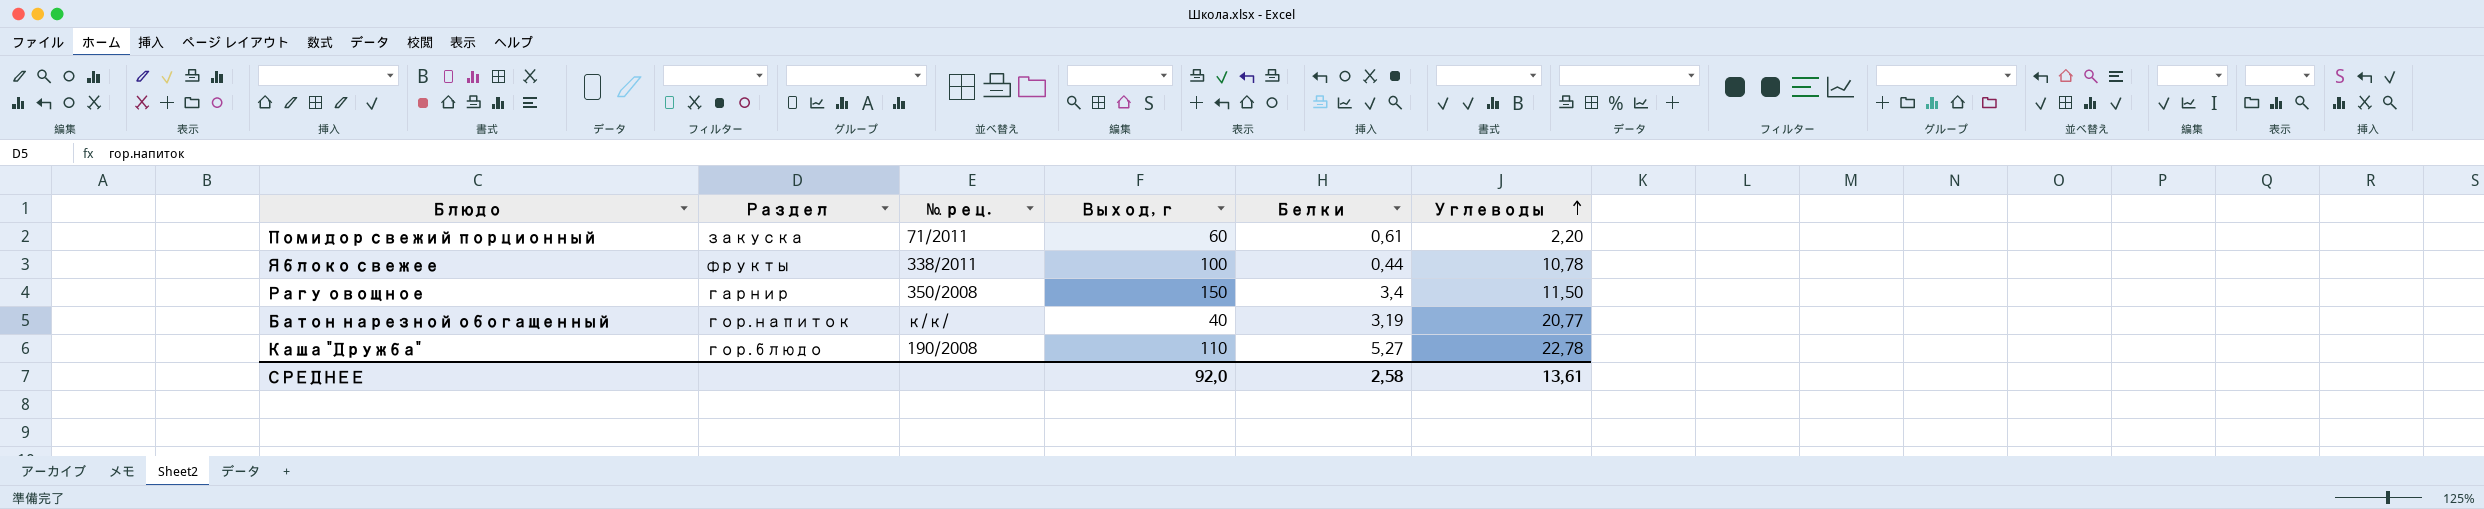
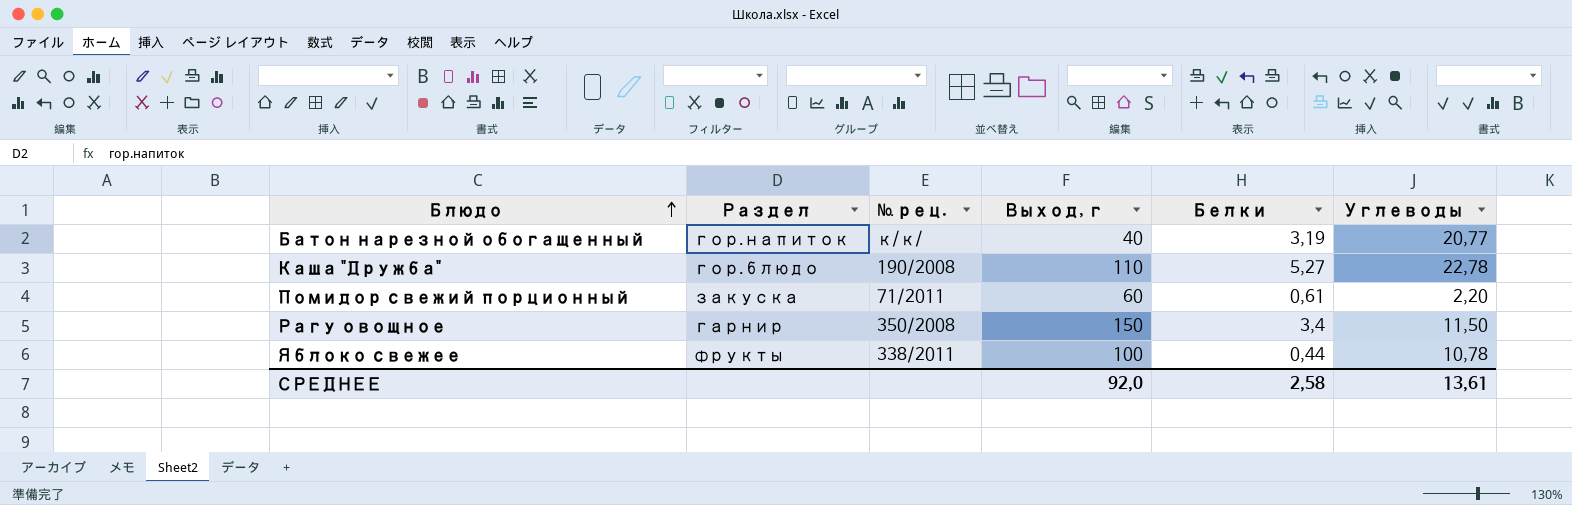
row order: Углеводы ascending -> Блюдо ascending

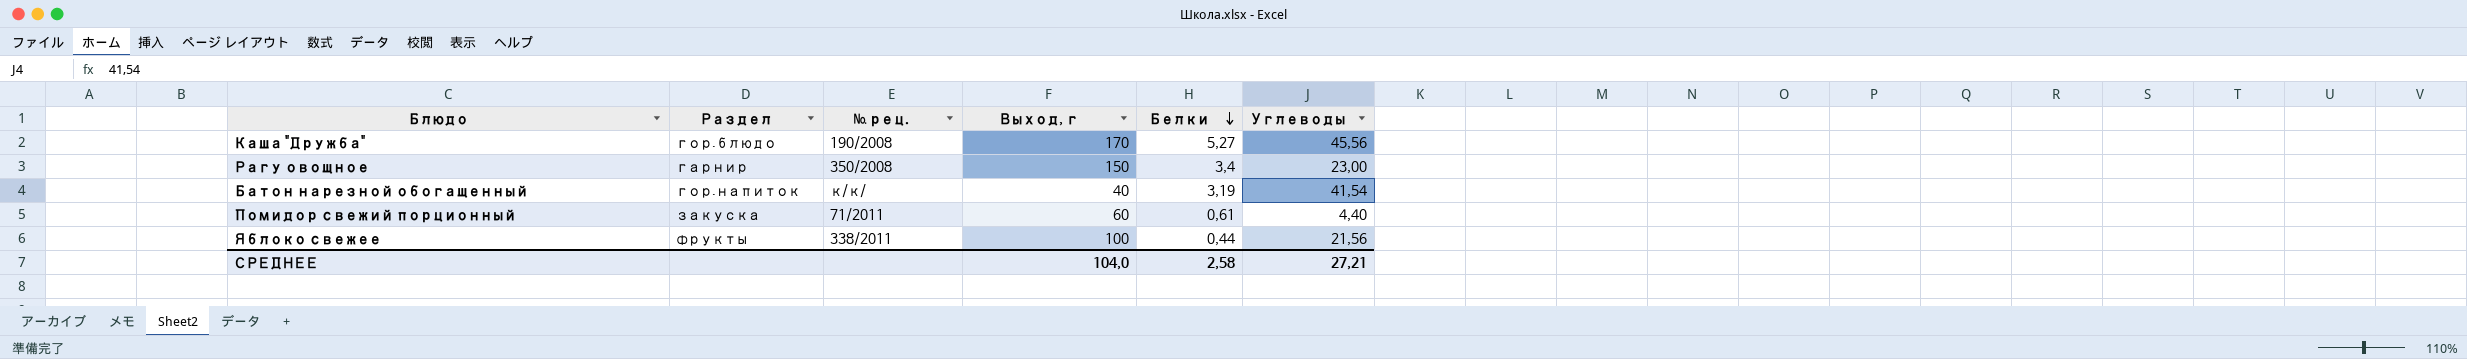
row order: Блюдо ascending -> Белки descending
Каша "Дружба" | Выход, г: 110 -> 170
Каша "Дружба" | Углеводы: 22,78 -> 45,56
Рагу овощное | Углеводы: 11,50 -> 23,00
Батон нарезной обогащенный | Углеводы: 20,77 -> 41,54
Помидор свежий порционный | Углеводы: 2,20 -> 4,40
Яблоко свежее | Углеводы: 10,78 -> 21,56
СРЕДНЕЕ | Выход, г: 92,0 -> 104,0
СРЕДНЕЕ | Углеводы: 13,61 -> 27,21

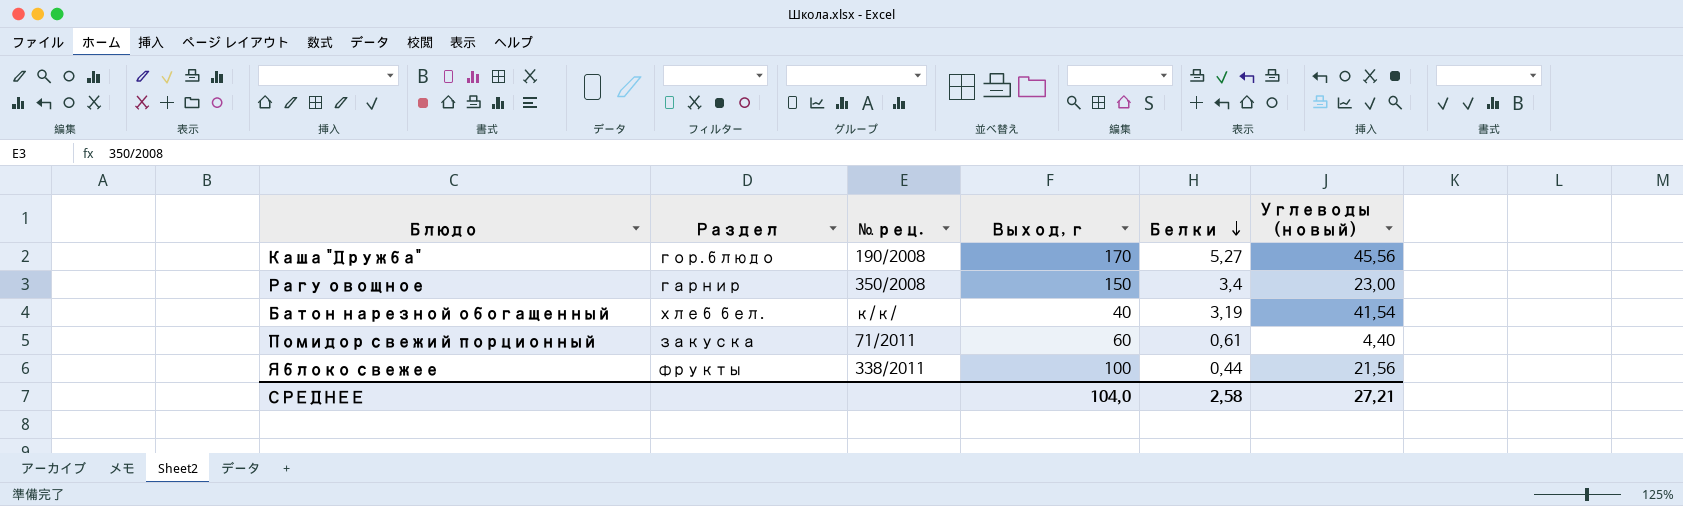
column name: Углеводы -> Углеводы (новый)
Батон нарезной обогащенный | Раздел: гор.напиток -> хлеб бел.

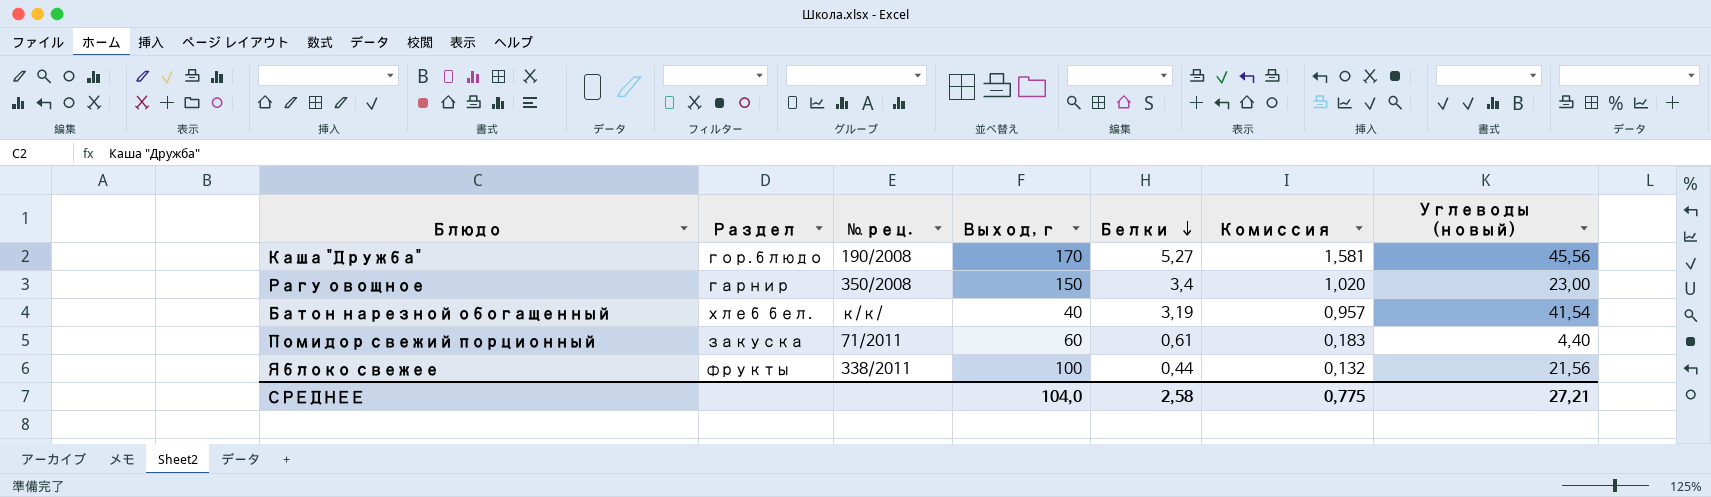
column Комиссия | formula: none -> [Белки] * 0,3

